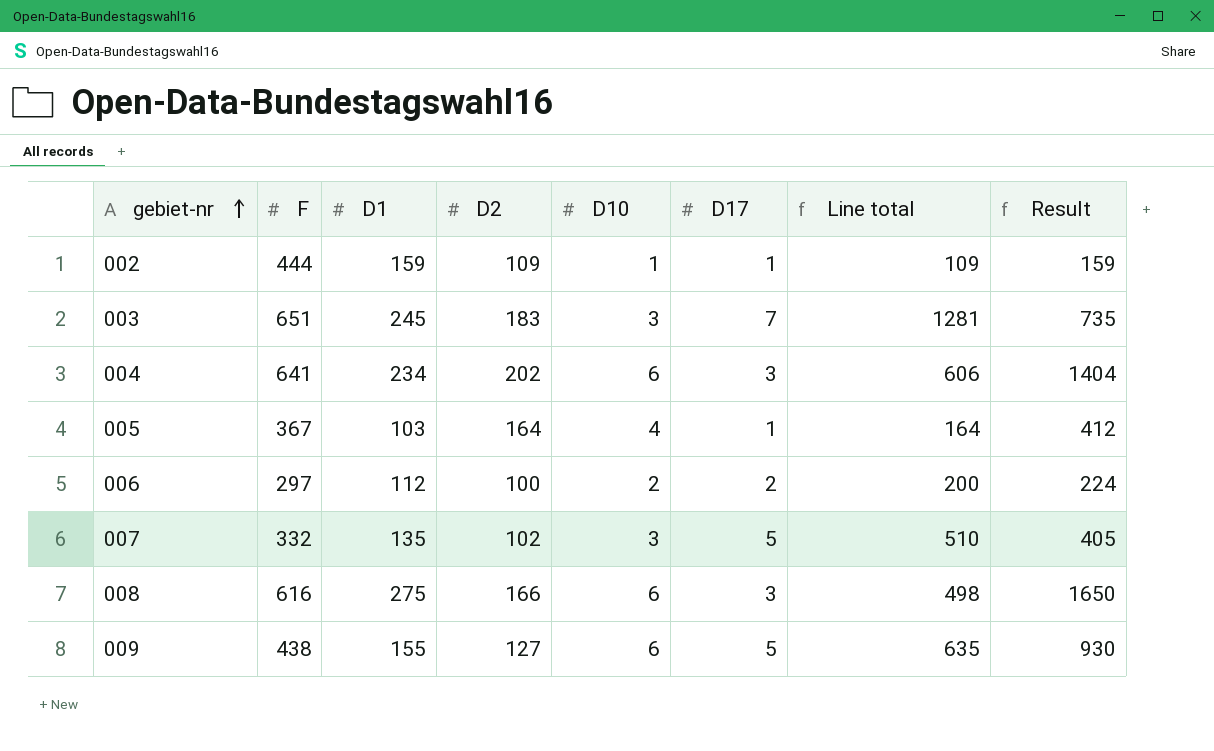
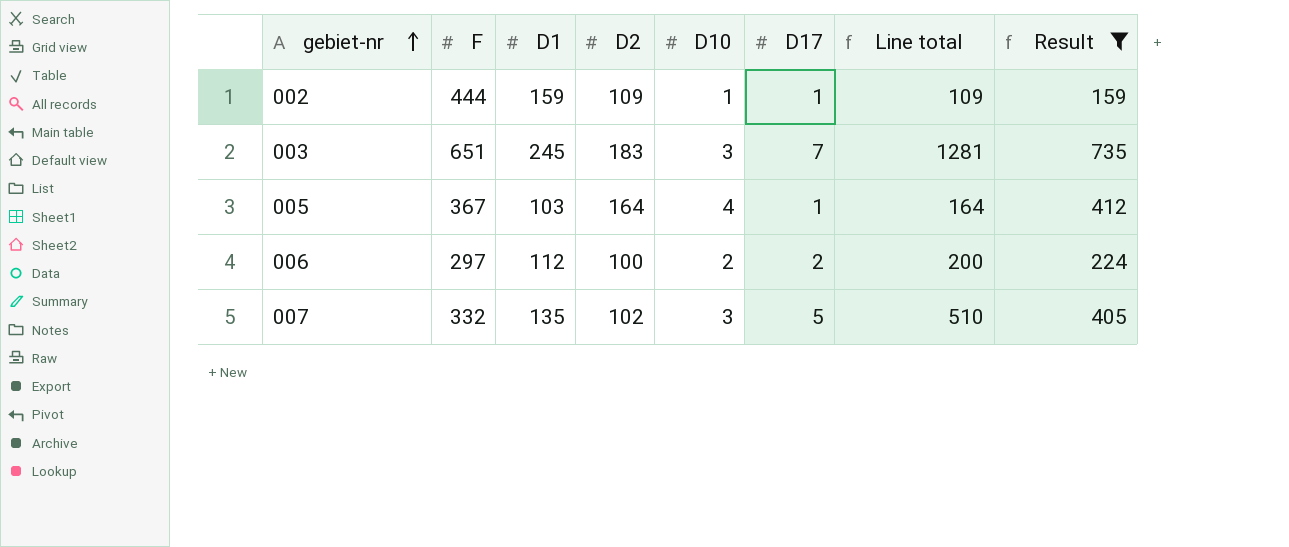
filter: none -> Result <= 735

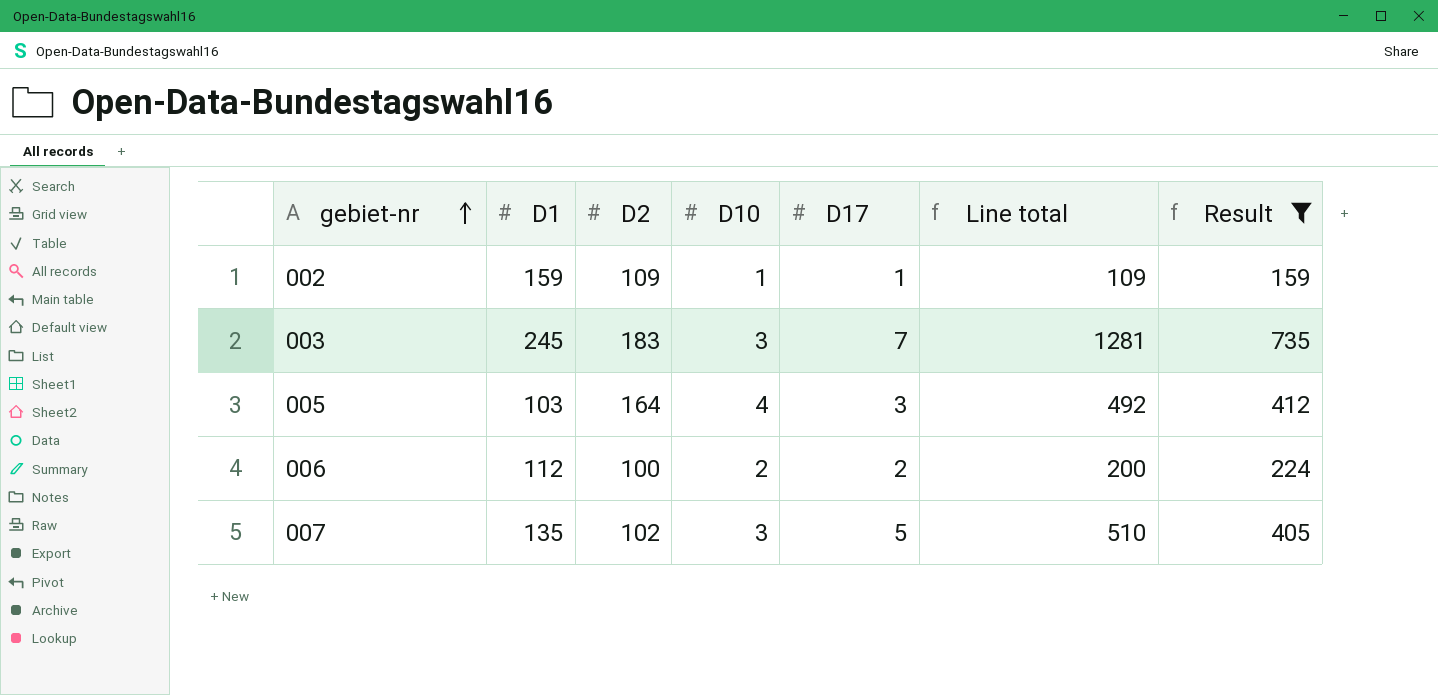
column F | position: 2 -> none
005 | D17: 1 -> 3
005 | Line total: 164 -> 492

